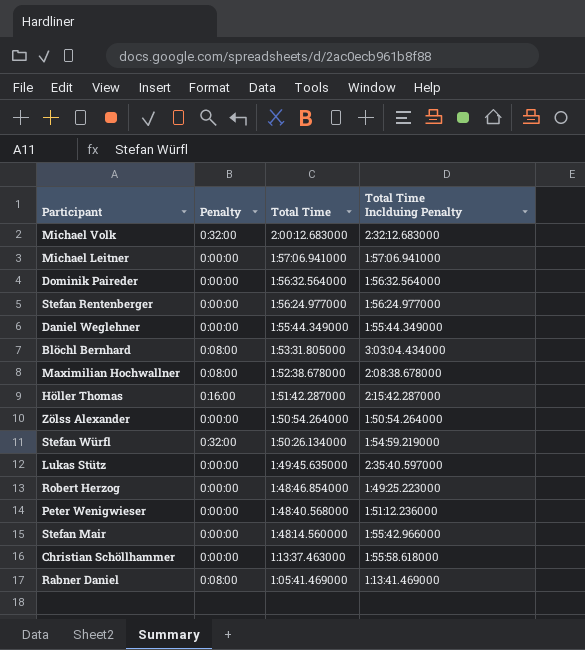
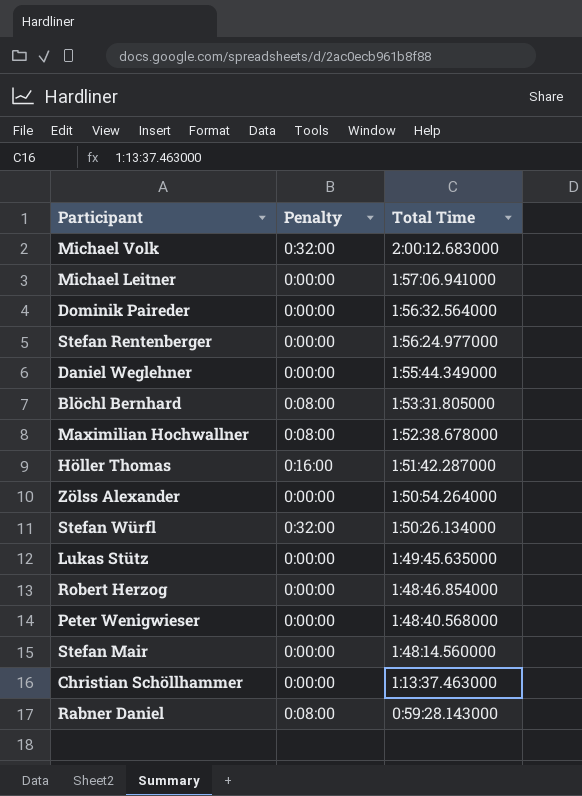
column Total Time Inclduing Penalty | position: 4 -> none
Rabner Daniel | Total Time: 1:05:41.469000 -> 0:59:28.143000

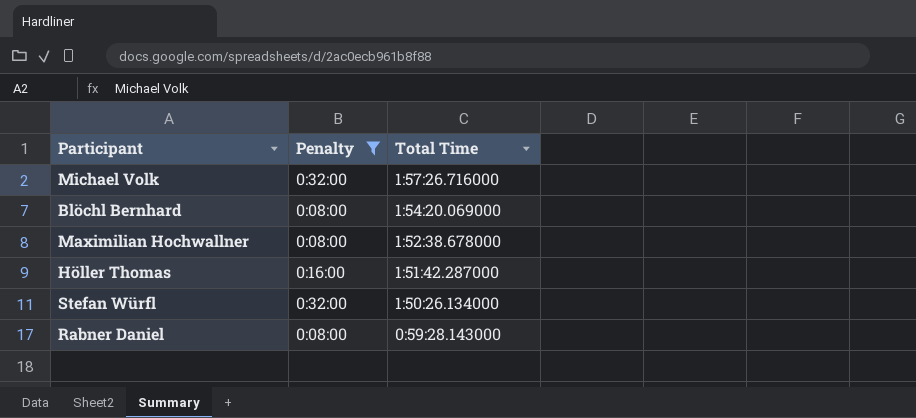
filter: none -> Penalty != 0:00:00
Michael Volk | Total Time: 2:00:12.683000 -> 1:57:26.716000
Blöchl Bernhard | Total Time: 1:53:31.805000 -> 1:54:20.069000

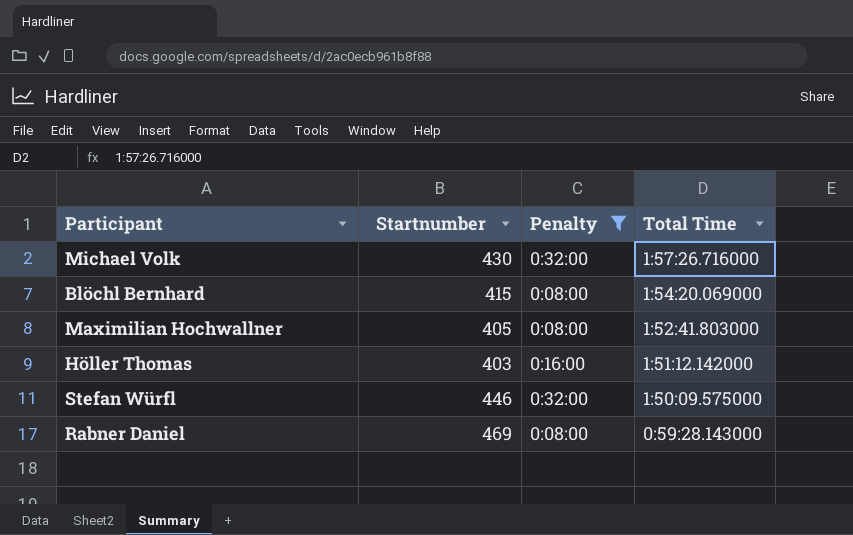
column Startnumber | position: none -> 2
Maximilian Hochwallner | Total Time: 1:52:38.678000 -> 1:52:41.803000
Höller Thomas | Total Time: 1:51:42.287000 -> 1:51:12.142000
Stefan Würfl | Total Time: 1:50:26.134000 -> 1:50:09.575000

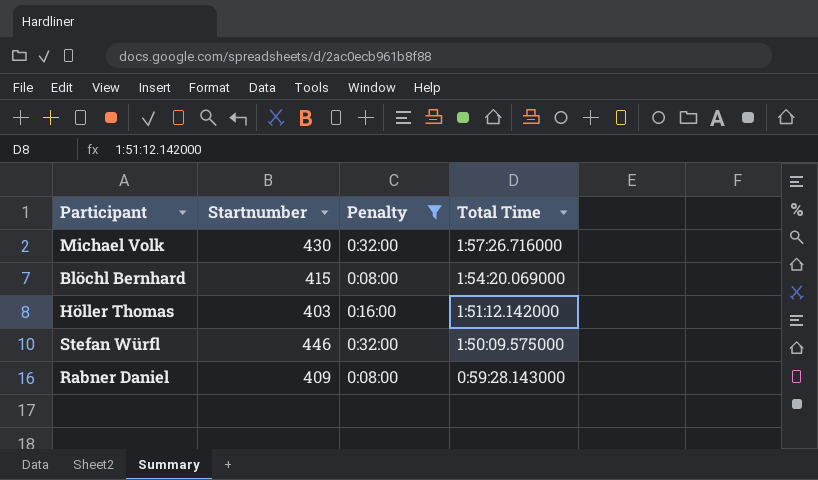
row Maximilian Hochwallner: 405 | 0:08:00 | 1:52:41.803000 -> none
Rabner Daniel | Startnumber: 469 -> 409

